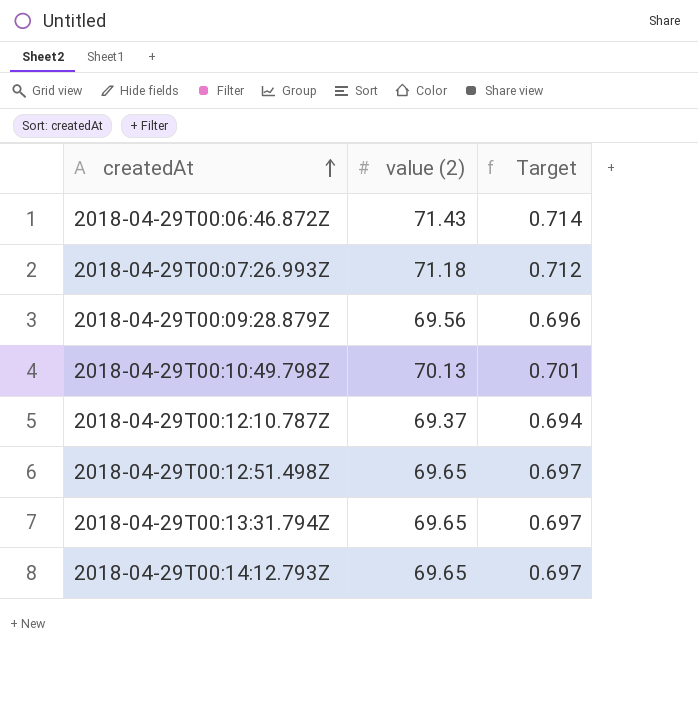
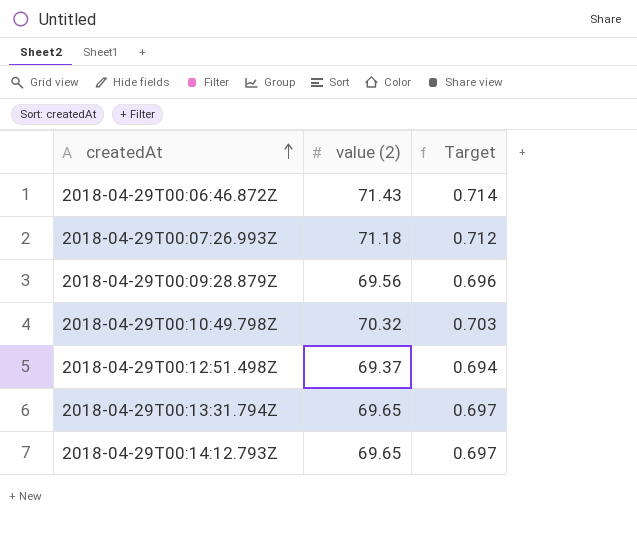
row 2018-04-29T00:12:10.787Z: 69.37 | 0.694 -> none
2018-04-29T00:10:49.798Z | value (2): 70.13 -> 70.32
2018-04-29T00:10:49.798Z | Target: 0.701 -> 0.703
2018-04-29T00:12:51.498Z | value (2): 69.65 -> 69.37
2018-04-29T00:12:51.498Z | Target: 0.697 -> 0.694

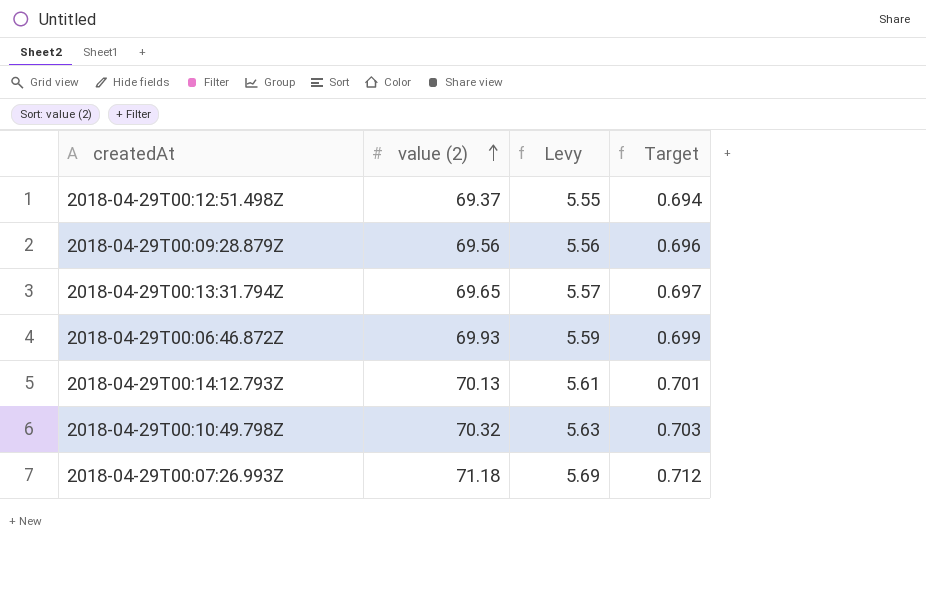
row order: createdAt ascending -> value (2) ascending
column Levy | formula: none -> [value (2)] * 0.08
2018-04-29T00:06:46.872Z | value (2): 71.43 -> 69.93
2018-04-29T00:06:46.872Z | Target: 0.714 -> 0.699
2018-04-29T00:14:12.793Z | value (2): 69.65 -> 70.13
2018-04-29T00:14:12.793Z | Target: 0.697 -> 0.701

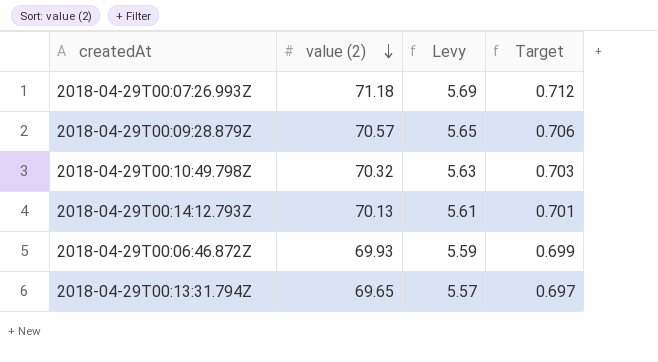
row order: value (2) ascending -> value (2) descending
row 2018-04-29T00:12:51.498Z: 69.37 | 5.55 | 0.694 -> none
2018-04-29T00:09:28.879Z | value (2): 69.56 -> 70.57
2018-04-29T00:09:28.879Z | Levy: 5.56 -> 5.65
2018-04-29T00:09:28.879Z | Target: 0.696 -> 0.706

